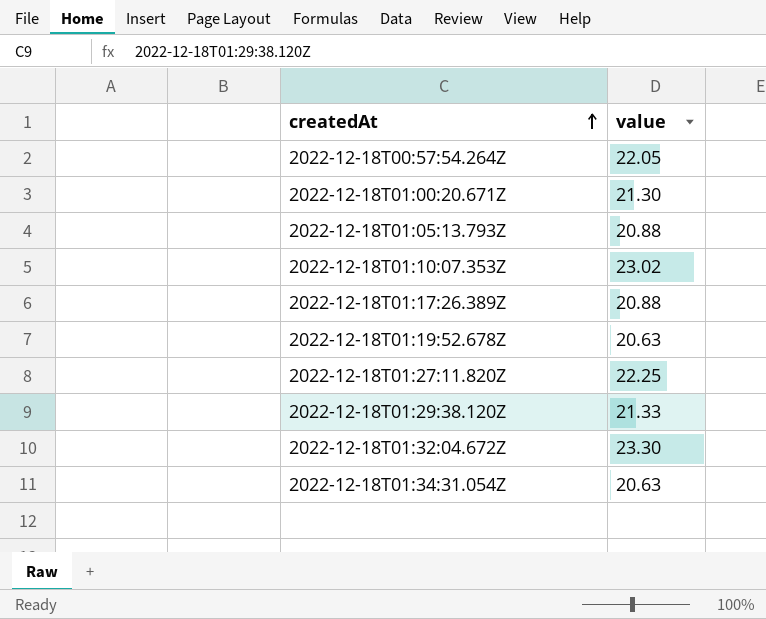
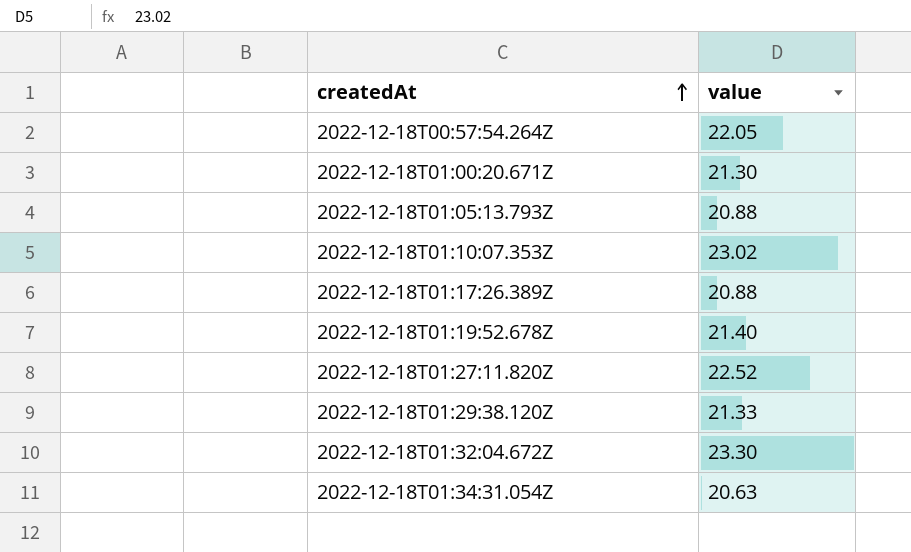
2022-12-18T01:19:52.678Z | value: 20.63 -> 21.40
2022-12-18T01:27:11.820Z | value: 22.25 -> 22.52

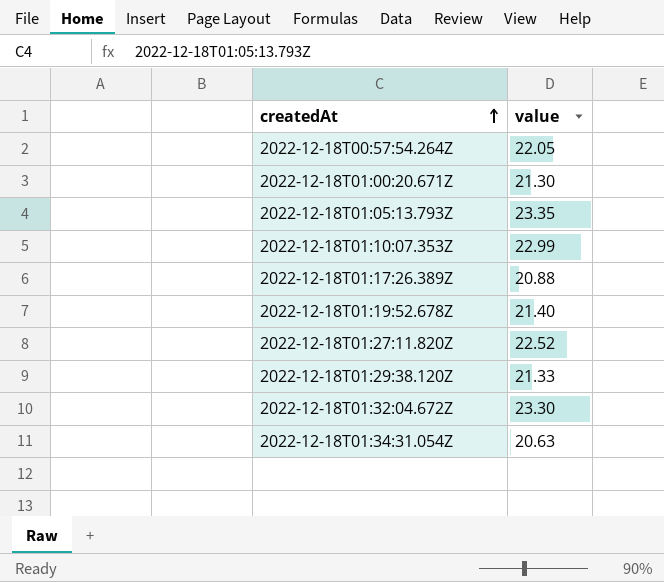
2022-12-18T01:05:13.793Z | value: 20.88 -> 23.35
2022-12-18T01:10:07.353Z | value: 23.02 -> 22.99

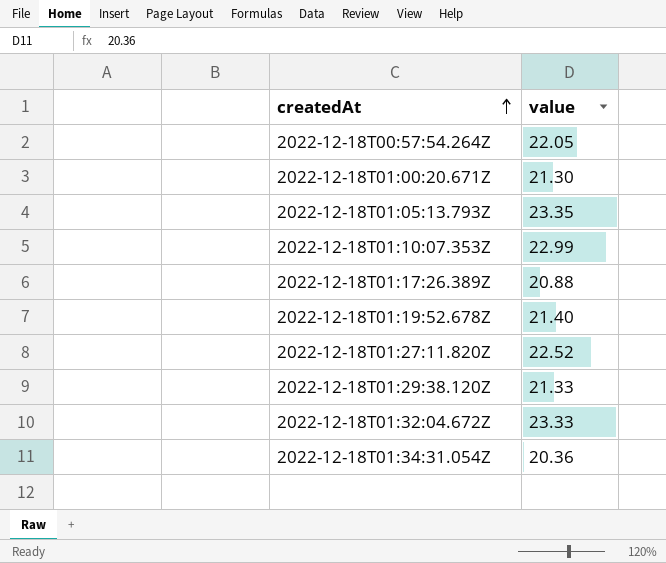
2022-12-18T01:32:04.672Z | value: 23.30 -> 23.33
2022-12-18T01:34:31.054Z | value: 20.63 -> 20.36

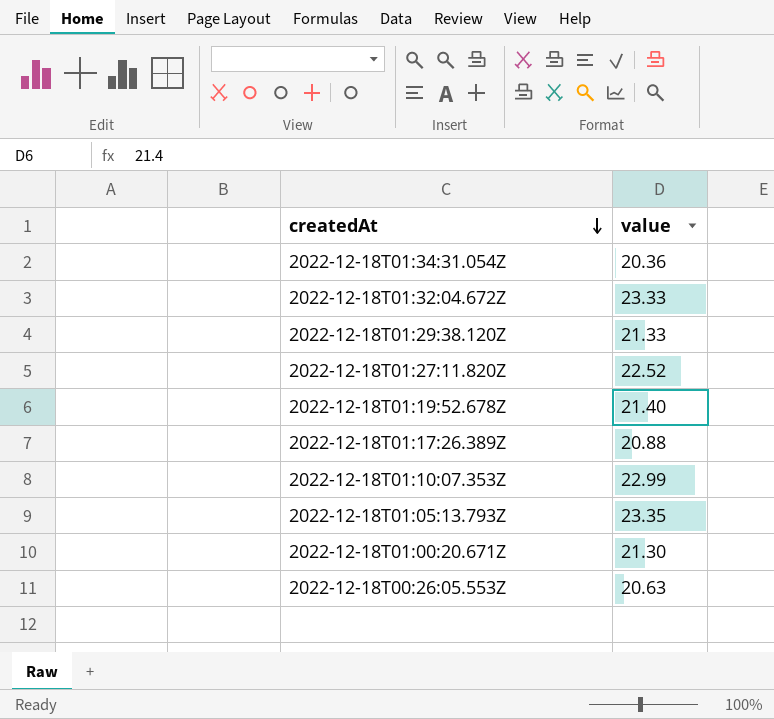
row order: createdAt ascending -> createdAt descending
row 2022-12-18T00:57:54.264Z: 22.05 -> none
row 2022-12-18T00:26:05.553Z: none -> 20.63

